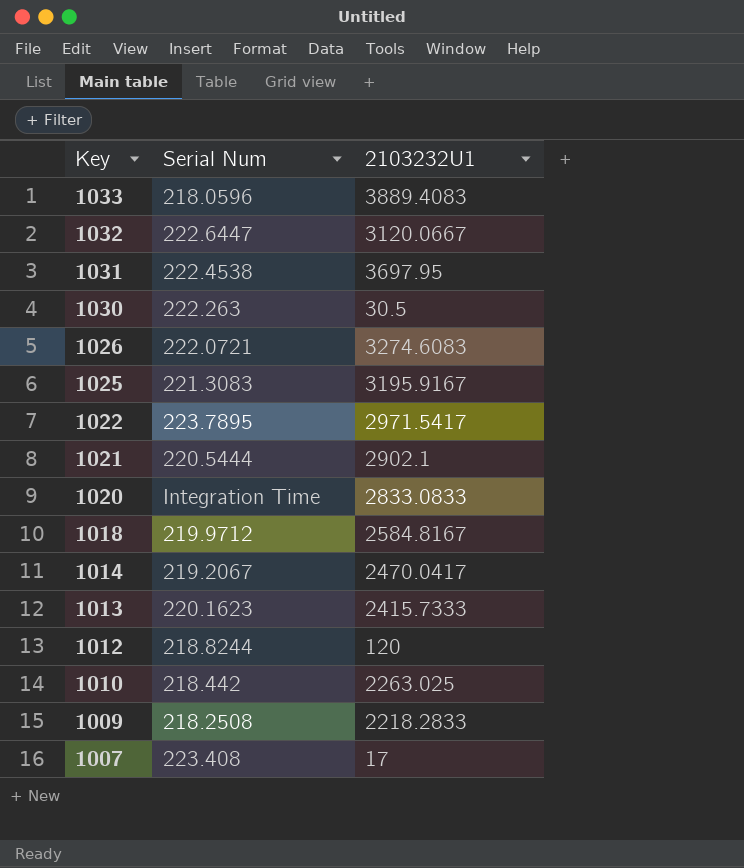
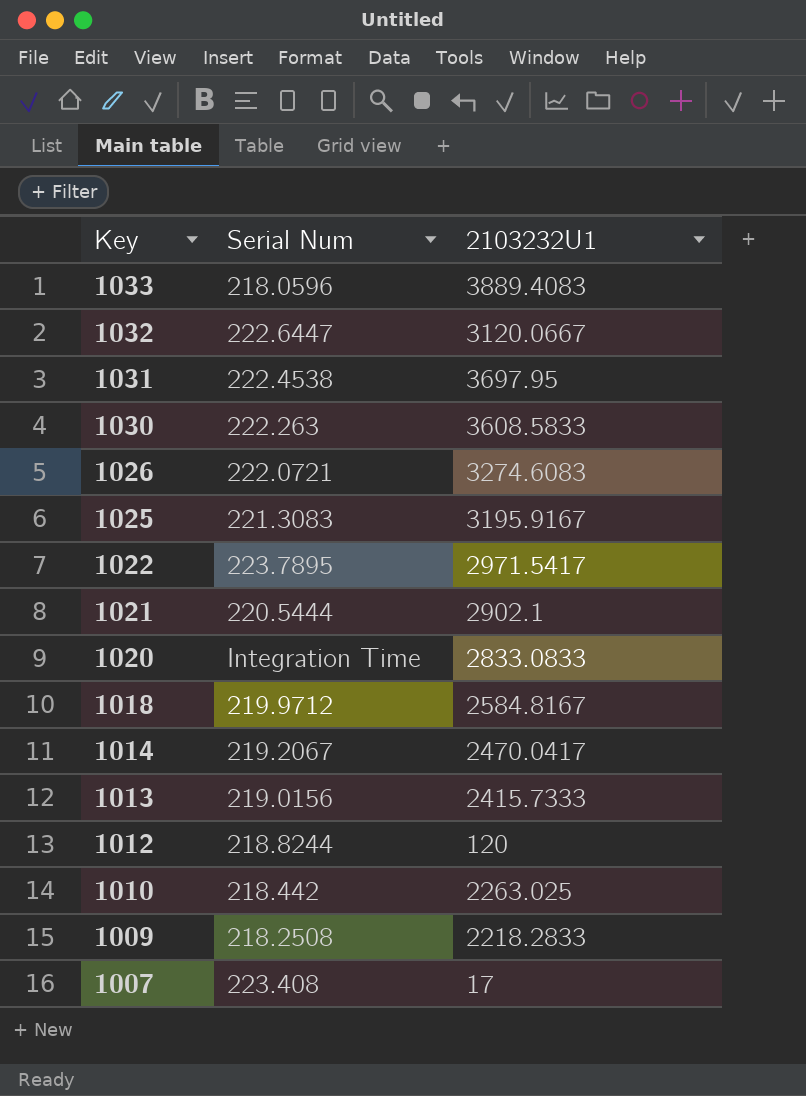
1030 | 2103232U1: 30.5 -> 3608.5833
1013 | Serial Num: 220.1623 -> 219.0156

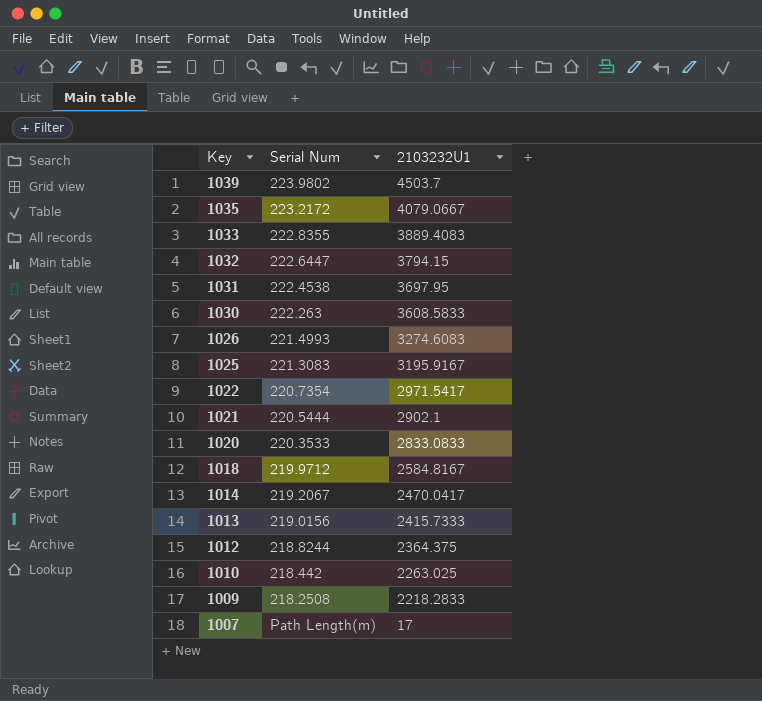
row 1039: none -> 223.9802 | 4503.7
row 1035: none -> 223.2172 | 4079.0667
1033 | Serial Num: 218.0596 -> 222.8355
1032 | 2103232U1: 3120.0667 -> 3794.15
1026 | Serial Num: 222.0721 -> 221.4993
1022 | Serial Num: 223.7895 -> 220.7354
1020 | Serial Num: Integration Time -> 220.3533
1012 | 2103232U1: 120 -> 2364.375
1007 | Serial Num: 223.408 -> Path Length(m)

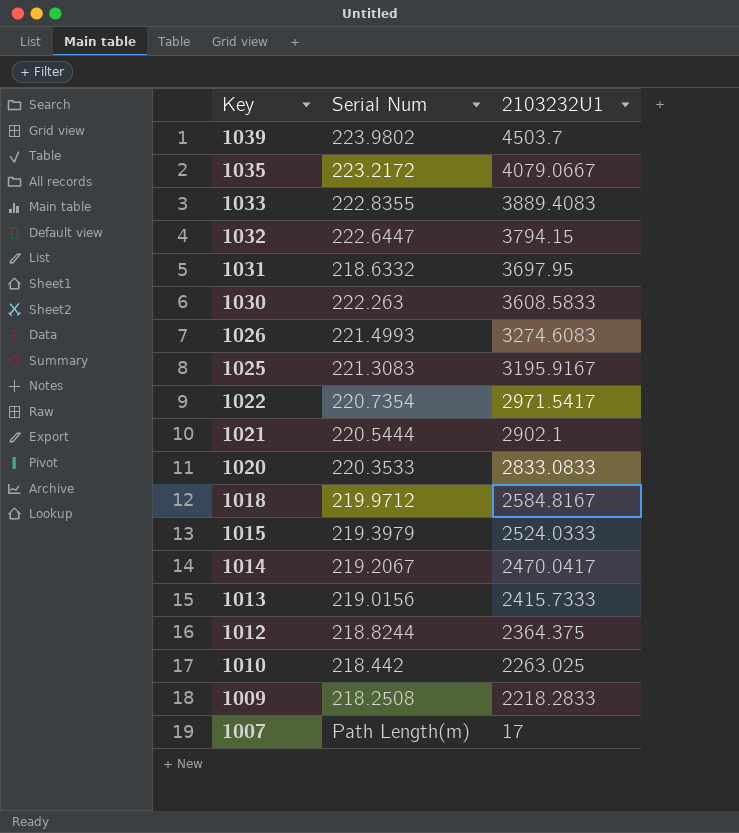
1031 | Serial Num: 222.4538 -> 218.6332
row 1015: none -> 219.3979 | 2524.0333

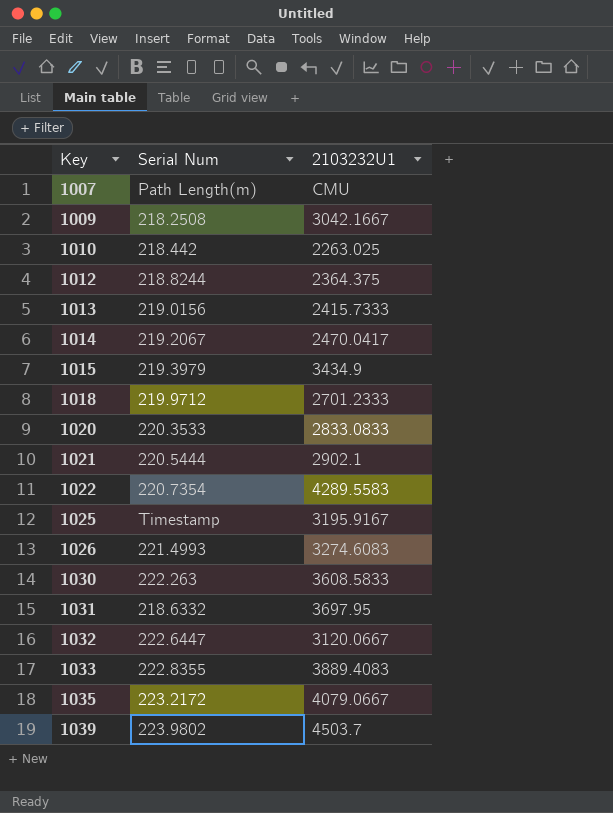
row order: Key descending -> Key ascending
1007 | 2103232U1: 17 -> CMU
1009 | 2103232U1: 2218.2833 -> 3042.1667
1015 | 2103232U1: 2524.0333 -> 3434.9
1018 | 2103232U1: 2584.8167 -> 2701.2333
1022 | 2103232U1: 2971.5417 -> 4289.5583
1025 | Serial Num: 221.3083 -> Timestamp
1032 | 2103232U1: 3794.15 -> 3120.0667

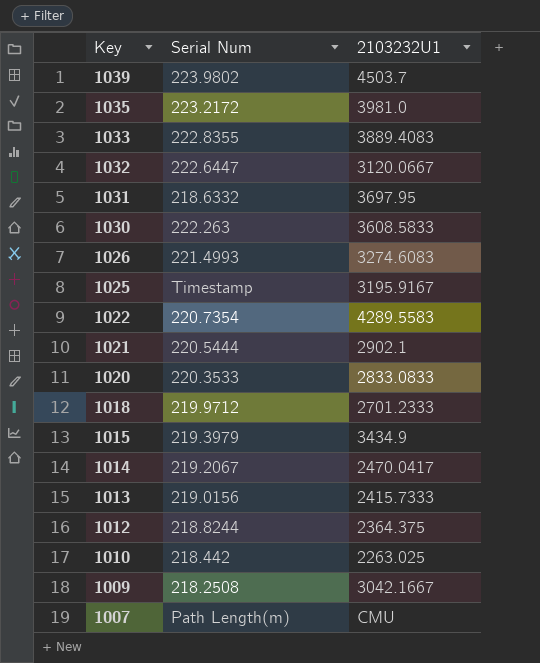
row order: Key ascending -> Key descending
1035 | 2103232U1: 4079.0667 -> 3981.0

